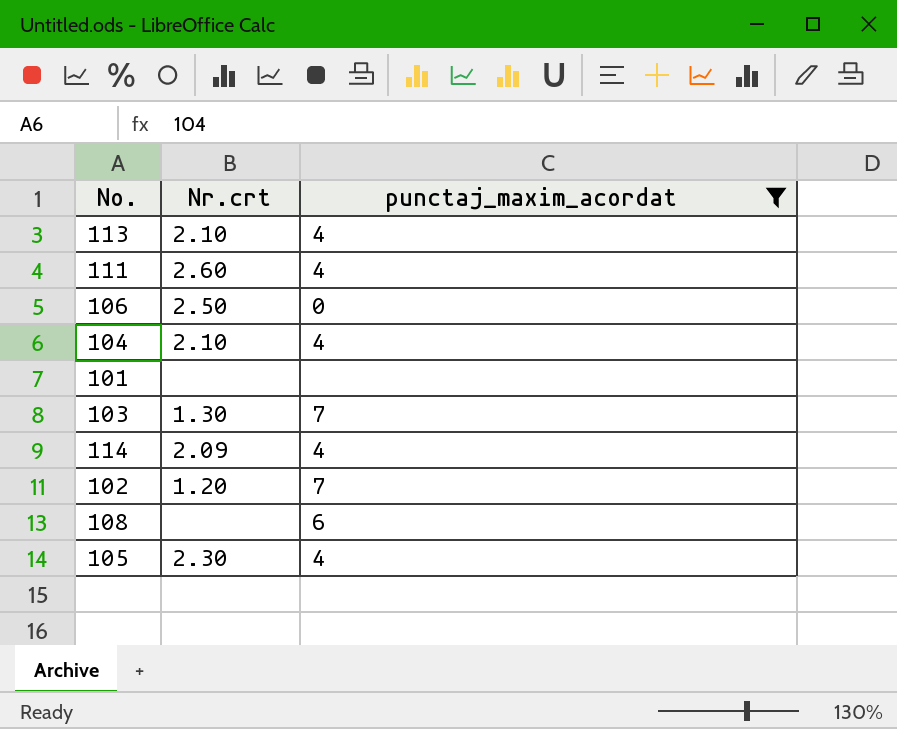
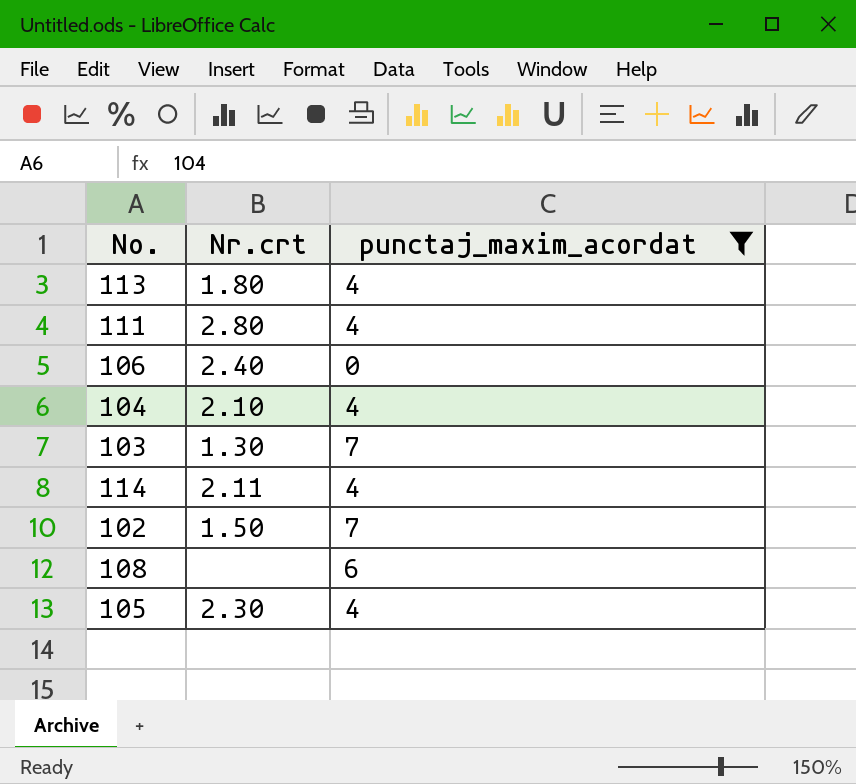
row 101: none | none -> none
113 | Nr.crt: 2.10 -> 1.80
111 | Nr.crt: 2.60 -> 2.80
106 | Nr.crt: 2.50 -> 2.40
114 | Nr.crt: 2.09 -> 2.11
102 | Nr.crt: 1.20 -> 1.50

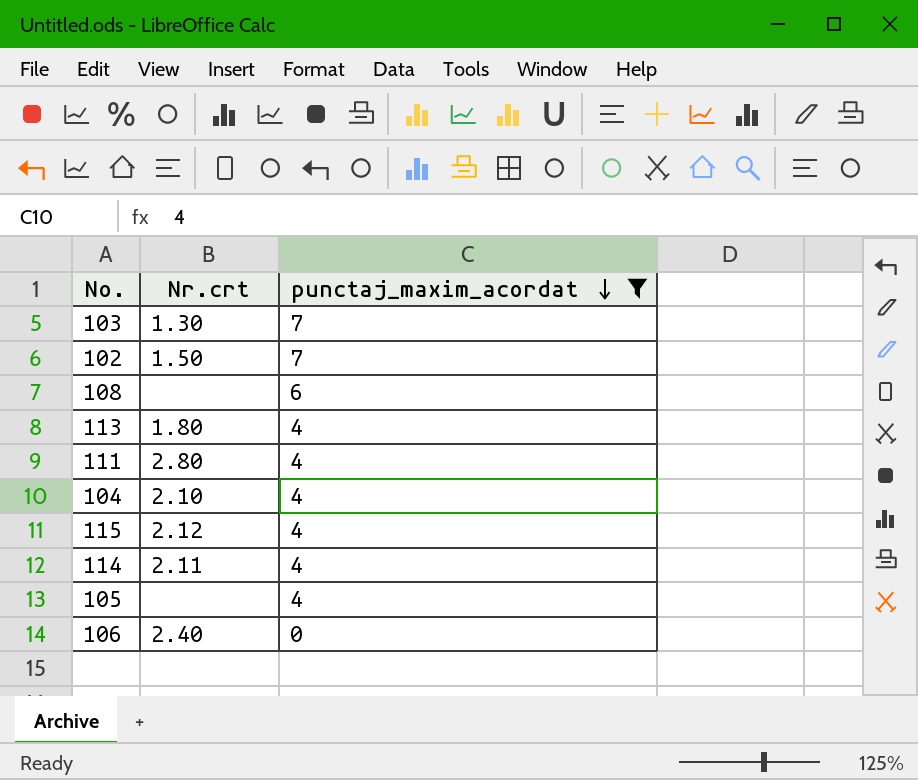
row order: none -> punctaj_maxim_acordat descending
row 115: none -> 2.12 | 4
105 | Nr.crt: 2.30 -> none

